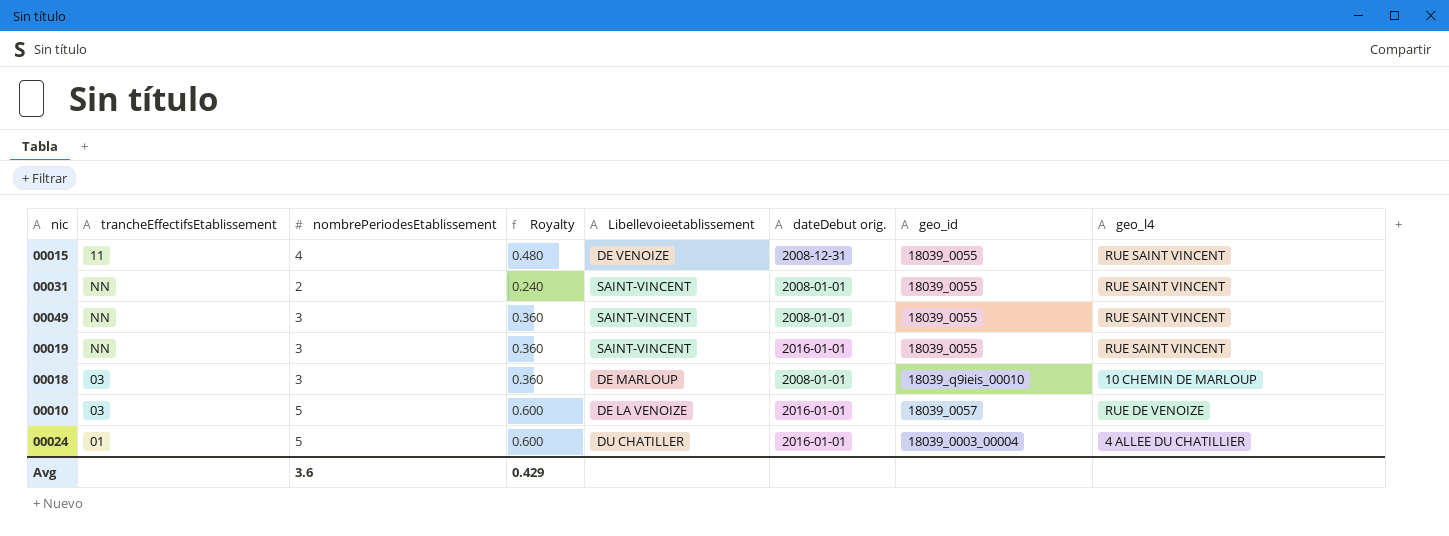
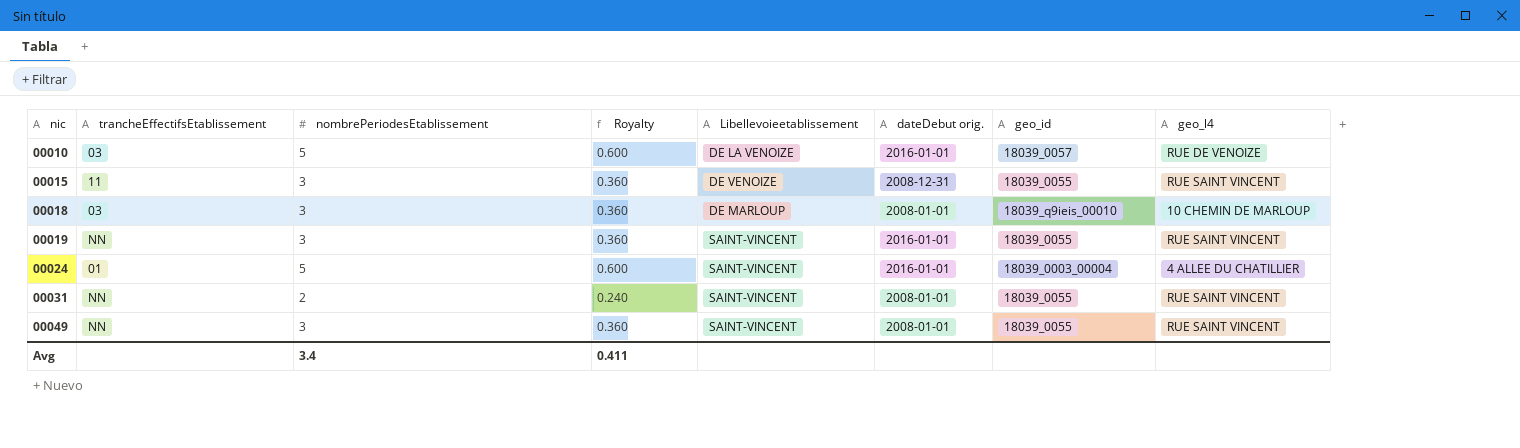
row order: none -> nic ascending
00015 | nombrePeriodesEtablissement: 4 -> 3
00015 | Royalty: 0.480 -> 0.360
00024 | Libellevoieetablissement: DU CHATILLER -> SAINT-VINCENT
Avg | nombrePeriodesEtablissement: 3.6 -> 3.4
Avg | Royalty: 0.429 -> 0.411

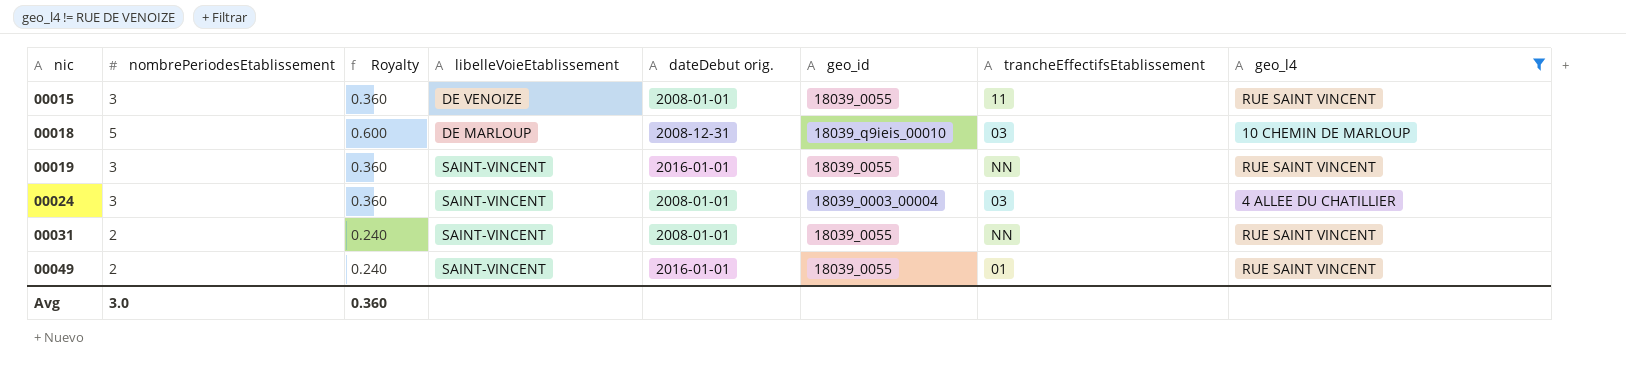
filter: none -> geo_l4 != RUE DE VENOIZE
column name: Libellevoieetablissement -> libelleVoieEtablissement
column trancheEffectifsEtablissement | position: 2 -> 7
00015 | dateDebut orig.: 2008-12-31 -> 2008-01-01
00018 | nombrePeriodesEtablissement: 3 -> 5
00018 | Royalty: 0.360 -> 0.600
00018 | dateDebut orig.: 2008-01-01 -> 2008-12-31
00024 | nombrePeriodesEtablissement: 5 -> 3
00024 | Royalty: 0.600 -> 0.360
00024 | dateDebut orig.: 2016-01-01 -> 2008-01-01
00024 | trancheEffectifsEtablissement: 01 -> 03
00049 | nombrePeriodesEtablissement: 3 -> 2
00049 | Royalty: 0.360 -> 0.240
00049 | dateDebut orig.: 2008-01-01 -> 2016-01-01
00049 | trancheEffectifsEtablissement: NN -> 01
Avg | nombrePeriodesEtablissement: 3.4 -> 3.0
Avg | Royalty: 0.411 -> 0.360

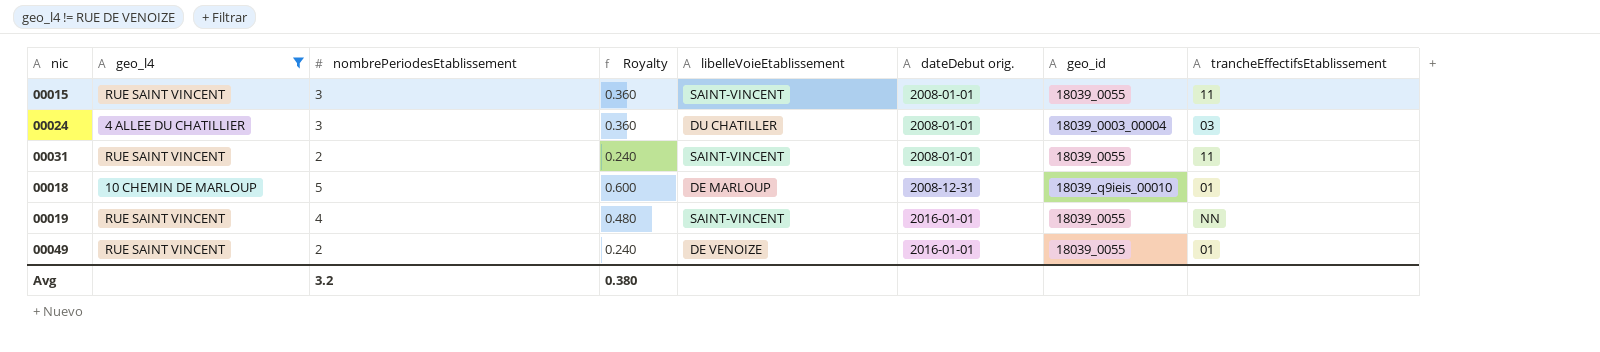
row order: nic ascending -> dateDebut orig. ascending
column geo_l4 | position: 8 -> 2
00015 | libelleVoieEtablissement: DE VENOIZE -> SAINT-VINCENT
00024 | libelleVoieEtablissement: SAINT-VINCENT -> DU CHATILLER
00031 | trancheEffectifsEtablissement: NN -> 11
00018 | trancheEffectifsEtablissement: 03 -> 01
00019 | nombrePeriodesEtablissement: 3 -> 4
00019 | Royalty: 0.360 -> 0.480
00049 | libelleVoieEtablissement: SAINT-VINCENT -> DE VENOIZE
Avg | nombrePeriodesEtablissement: 3.0 -> 3.2
Avg | Royalty: 0.360 -> 0.380

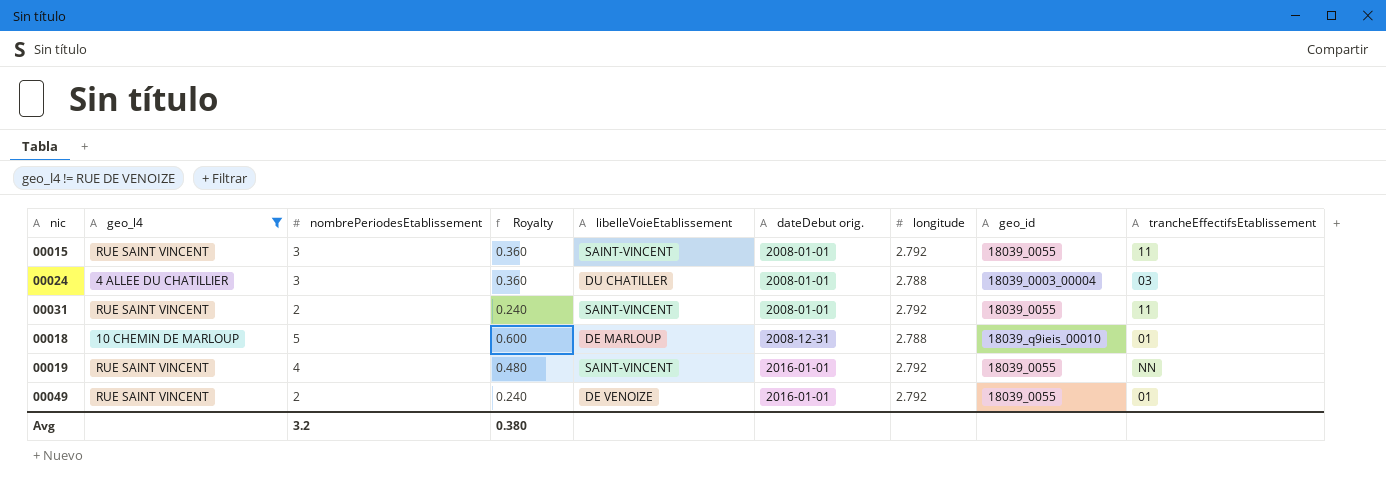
column longitude | position: none -> 7

